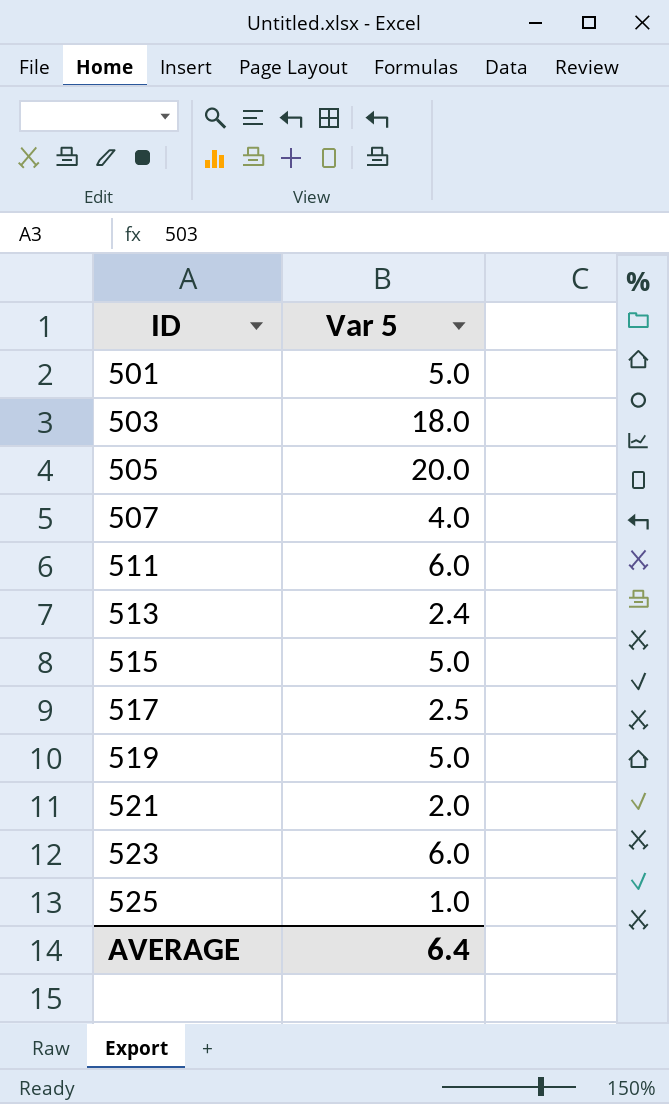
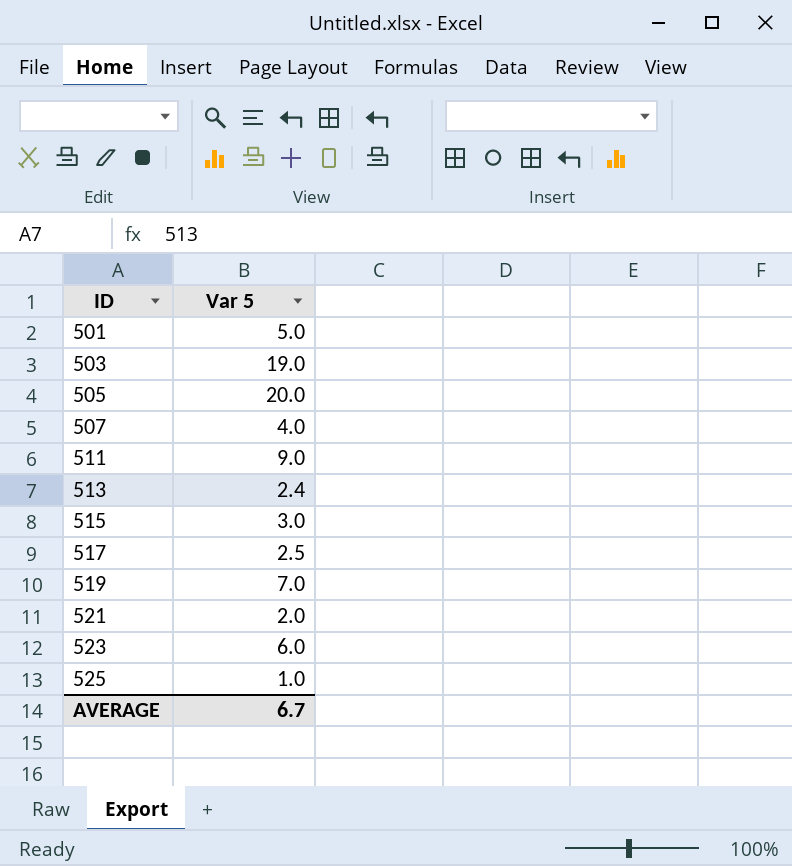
503 | Var 5: 18.0 -> 19.0
511 | Var 5: 6.0 -> 9.0
515 | Var 5: 5.0 -> 3.0
519 | Var 5: 5.0 -> 7.0
AVERAGE | Var 5: 6.4 -> 6.7

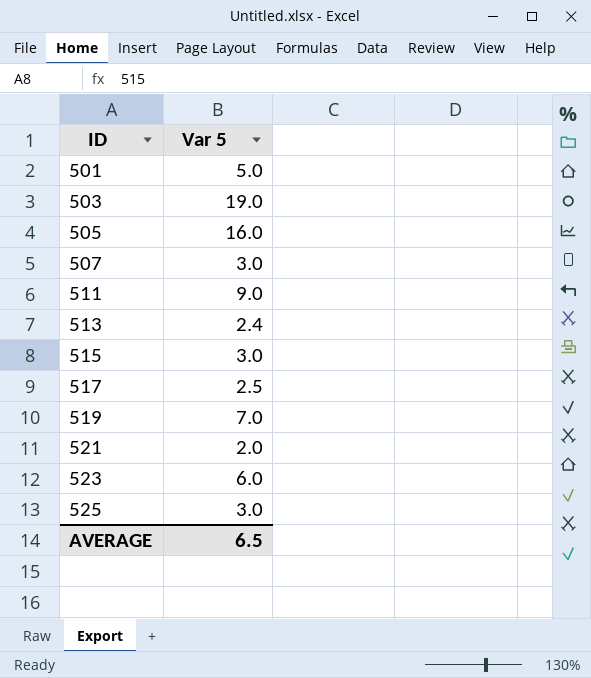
505 | Var 5: 20.0 -> 16.0
507 | Var 5: 4.0 -> 3.0
525 | Var 5: 1.0 -> 3.0
AVERAGE | Var 5: 6.7 -> 6.5

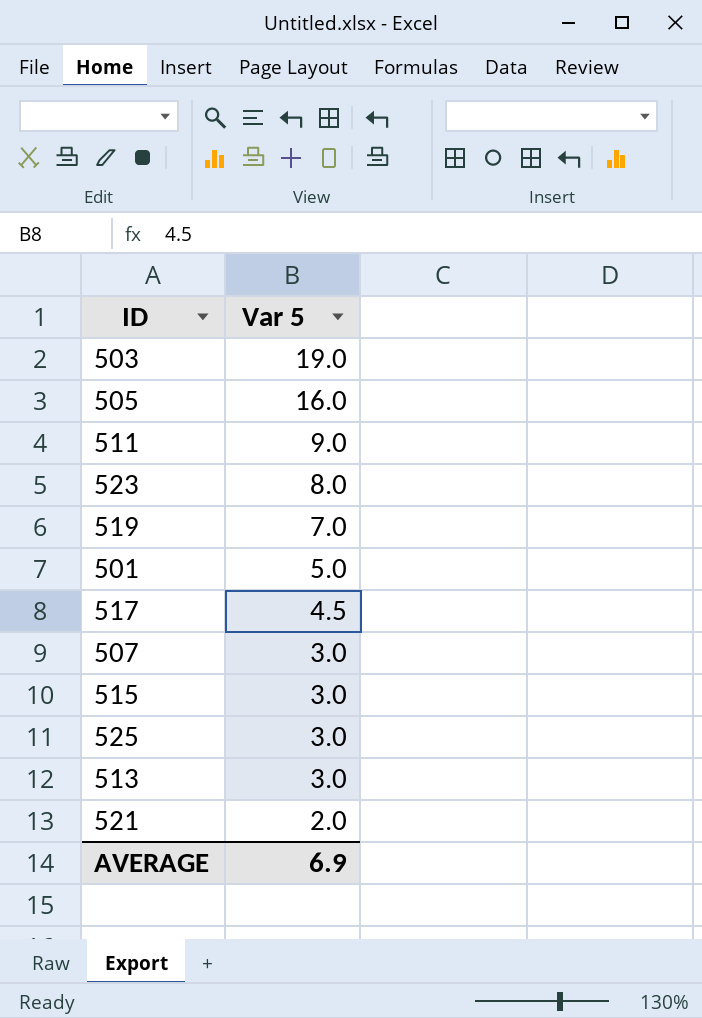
row order: ID ascending -> Var 5 descending
523 | Var 5: 6.0 -> 8.0
517 | Var 5: 2.5 -> 4.5
513 | Var 5: 2.4 -> 3.0
AVERAGE | Var 5: 6.5 -> 6.9

